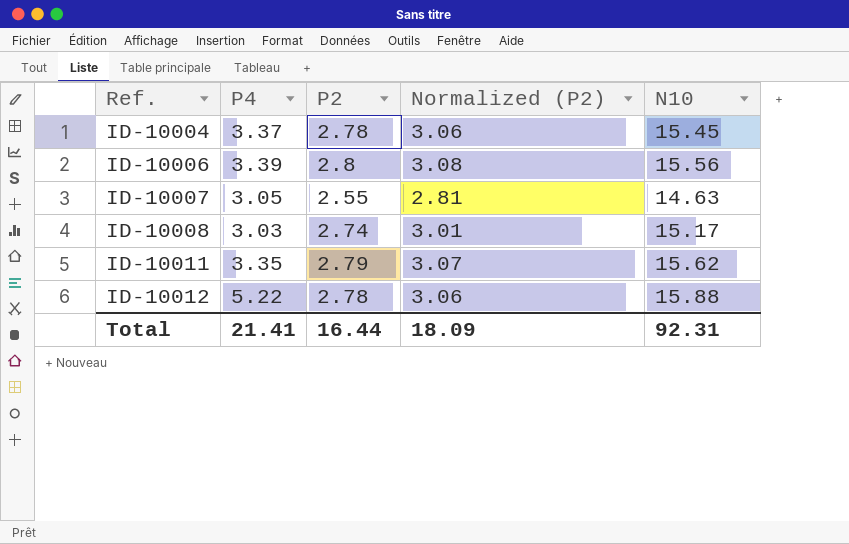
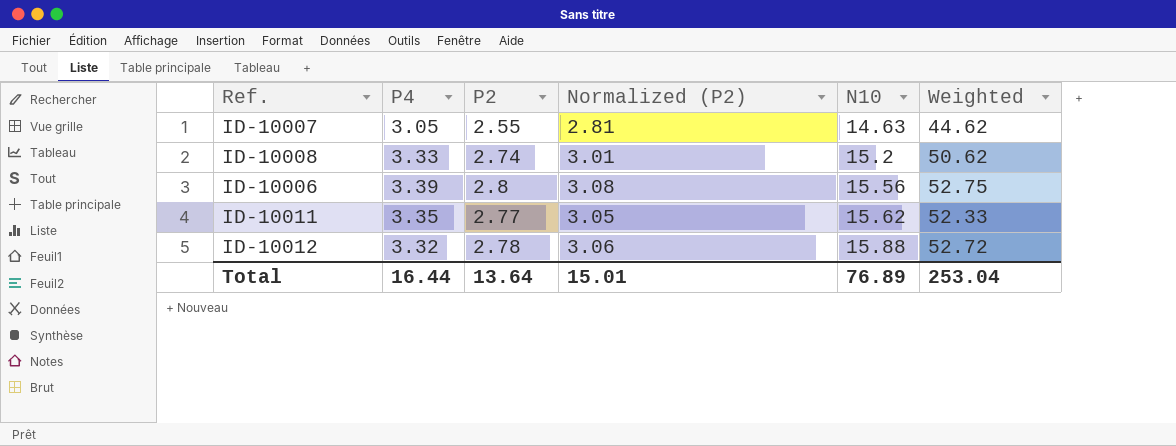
row order: Ref. ascending -> N10 ascending
column Weighted | formula: none -> [P4] * [N10]
row ID-10004: 3.37 | 2.78 | 3.06 | 15.45 -> none
ID-10008 | P4: 3.03 -> 3.33
ID-10008 | N10: 15.17 -> 15.2
ID-10011 | P2: 2.79 -> 2.77
ID-10011 | Normalized (P2): 3.07 -> 3.05
ID-10012 | P4: 5.22 -> 3.32
Total | P4: 21.41 -> 16.44
Total | P2: 16.44 -> 13.64
Total | Normalized (P2): 18.09 -> 15.01
Total | N10: 92.31 -> 76.89

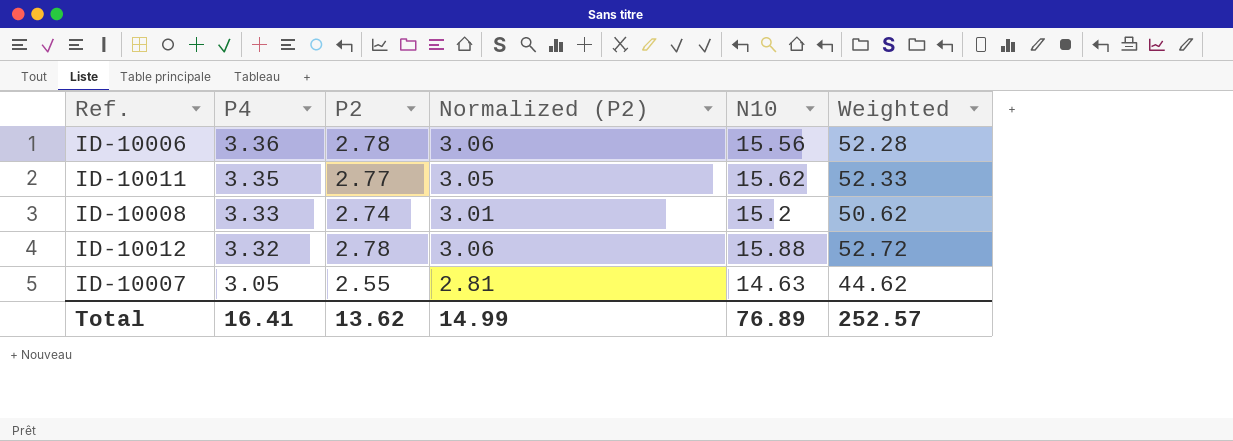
row order: N10 ascending -> P4 descending
ID-10006 | P4: 3.39 -> 3.36
ID-10006 | P2: 2.8 -> 2.78
ID-10006 | Normalized (P2): 3.08 -> 3.06
ID-10006 | Weighted: 52.75 -> 52.28
Total | P4: 16.44 -> 16.41
Total | P2: 13.64 -> 13.62
Total | Normalized (P2): 15.01 -> 14.99
Total | Weighted: 253.04 -> 252.57

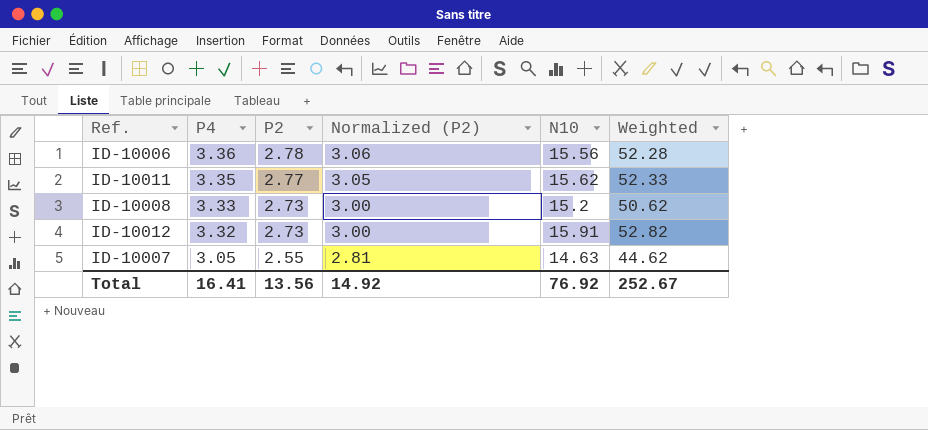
ID-10008 | P2: 2.74 -> 2.73
ID-10008 | Normalized (P2): 3.01 -> 3.00
ID-10012 | P2: 2.78 -> 2.73
ID-10012 | Normalized (P2): 3.06 -> 3.00
ID-10012 | N10: 15.88 -> 15.91
ID-10012 | Weighted: 52.72 -> 52.82
Total | P2: 13.62 -> 13.56
Total | Normalized (P2): 14.99 -> 14.92
Total | N10: 76.89 -> 76.92
Total | Weighted: 252.57 -> 252.67

